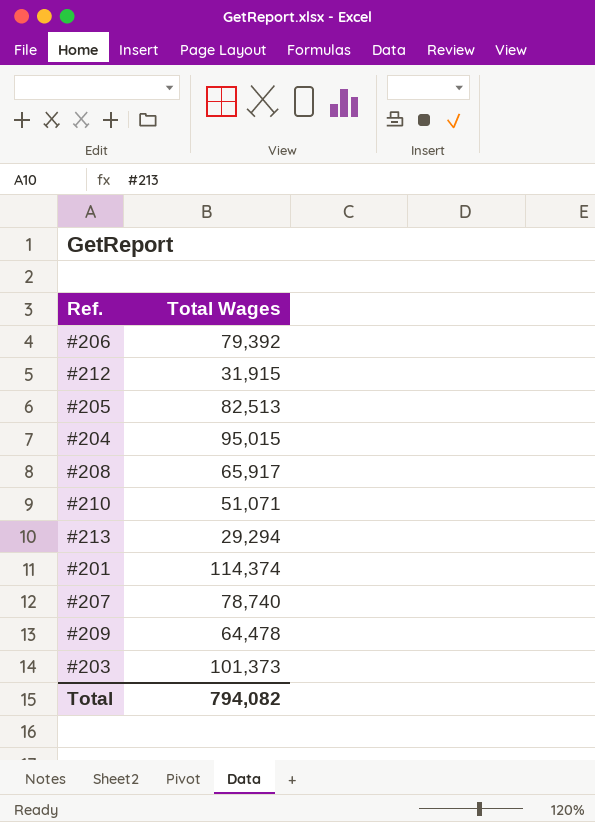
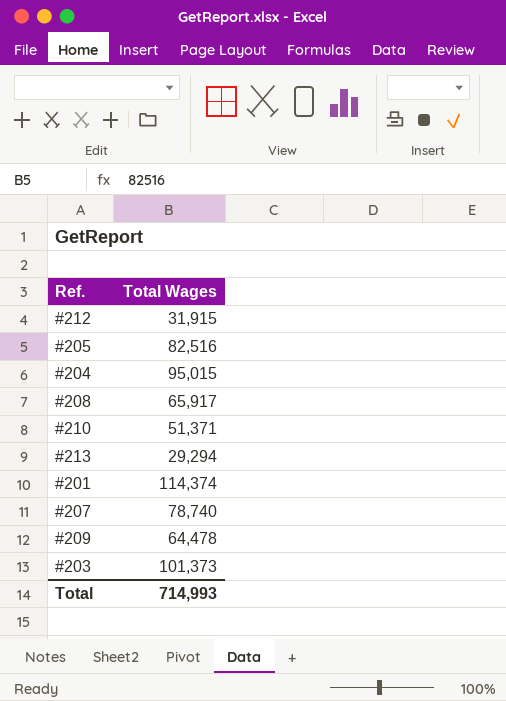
row #206: 79,392 -> none
#205 | Total Wages: 82,513 -> 82,516
#210 | Total Wages: 51,071 -> 51,371
Total | Total Wages: 794,082 -> 714,993

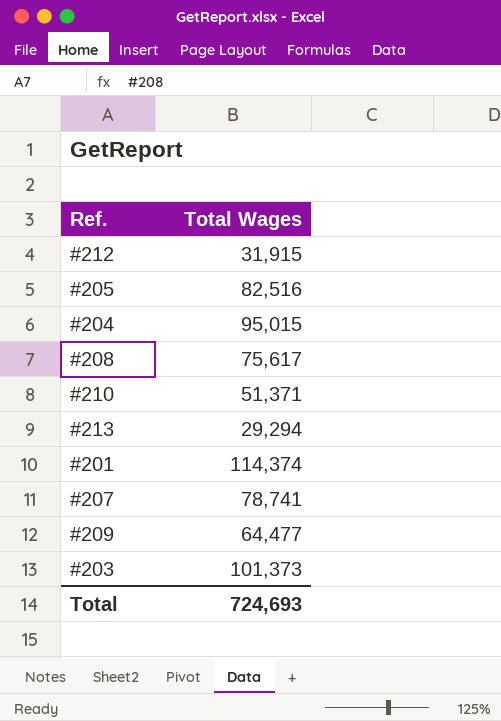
#208 | Total Wages: 65,917 -> 75,617
#207 | Total Wages: 78,740 -> 78,741
#209 | Total Wages: 64,478 -> 64,477
Total | Total Wages: 714,993 -> 724,693

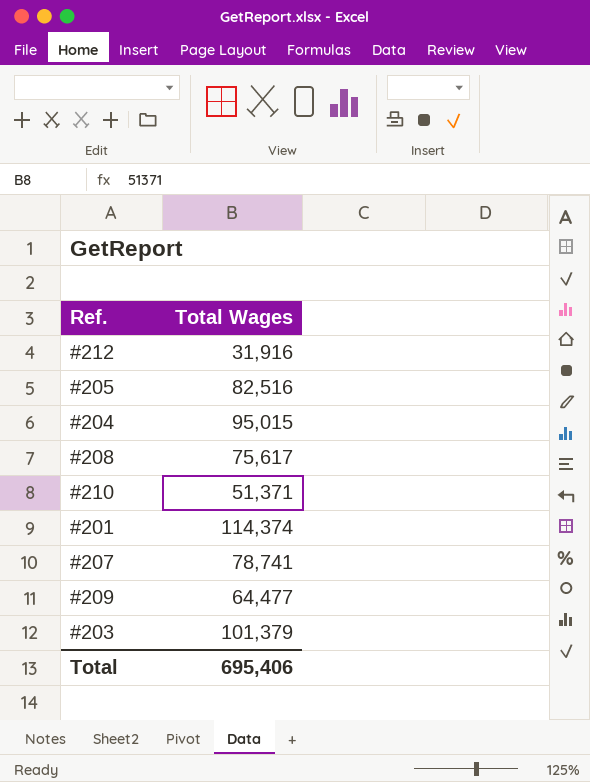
row #213: 29,294 -> none
#212 | Total Wages: 31,915 -> 31,916
#203 | Total Wages: 101,373 -> 101,379
Total | Total Wages: 724,693 -> 695,406

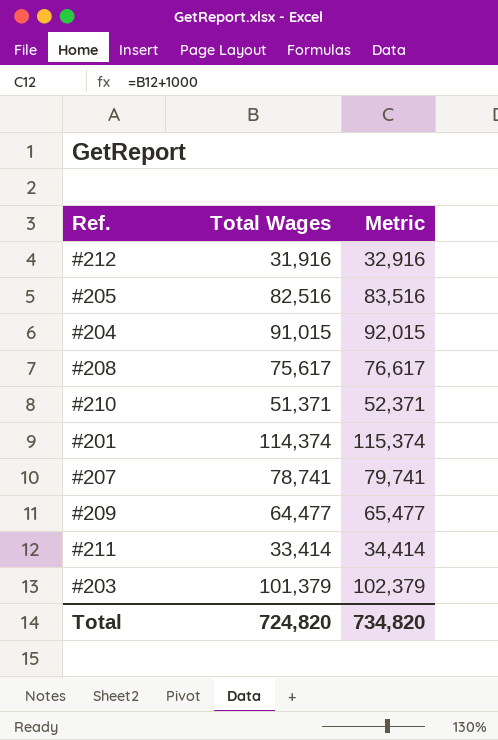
column Metric | formula: none -> [Total Wages] + 1000
#204 | Total Wages: 95,015 -> 91,015
row #211: none -> 33,414 | 34,414
Total | Total Wages: 695,406 -> 724,820

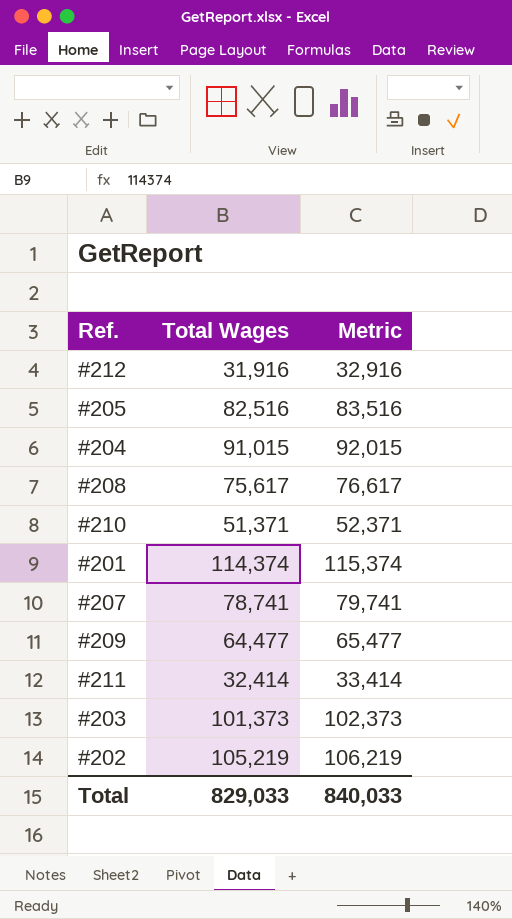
#211 | Total Wages: 33,414 -> 32,414
#211 | Metric: 34,414 -> 33,414
#203 | Total Wages: 101,379 -> 101,373
#203 | Metric: 102,379 -> 102,373
row #202: none -> 105,219 | 106,219
Total | Total Wages: 724,820 -> 829,033
Total | Metric: 734,820 -> 840,033

